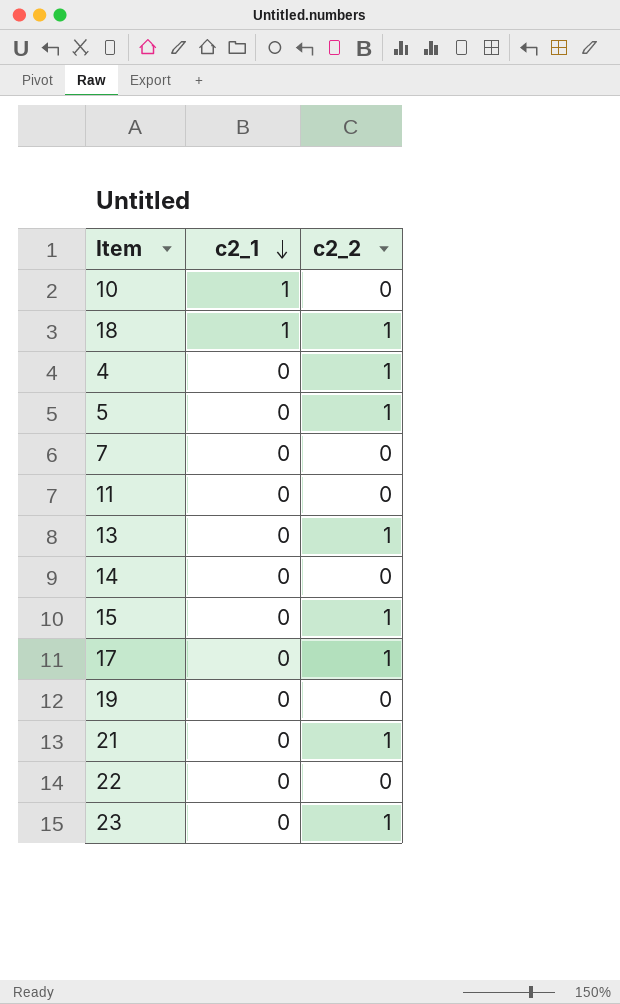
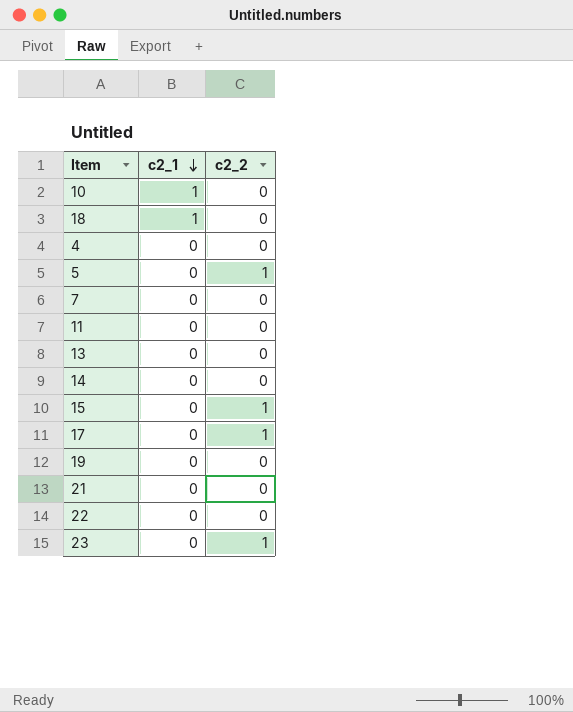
18 | c2_2: 1 -> 0
4 | c2_2: 1 -> 0
13 | c2_2: 1 -> 0
21 | c2_2: 1 -> 0

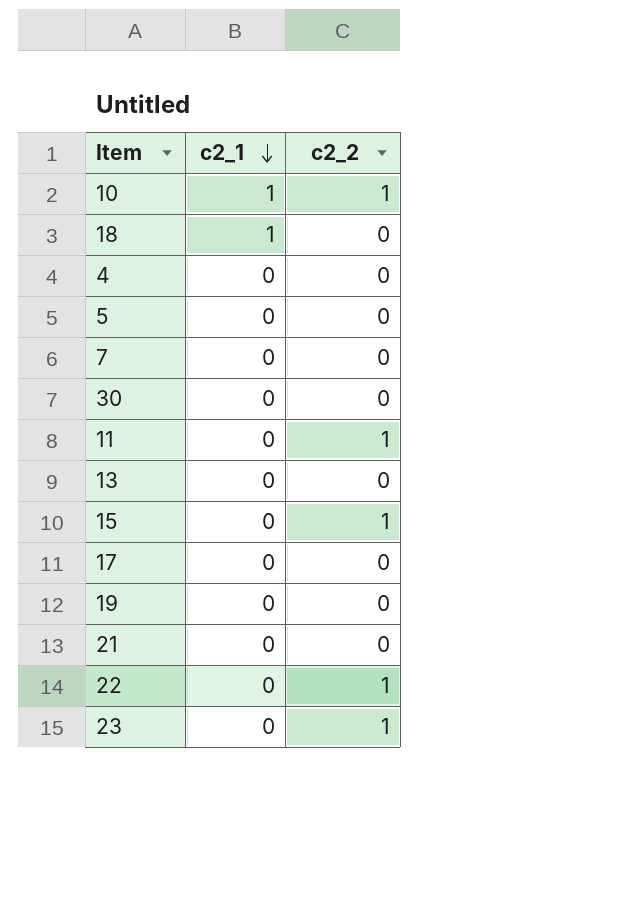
row 14: 0 | 0 -> none
10 | c2_2: 0 -> 1
5 | c2_2: 1 -> 0
row 30: none -> 0 | 0
11 | c2_2: 0 -> 1
17 | c2_2: 1 -> 0
22 | c2_2: 0 -> 1

